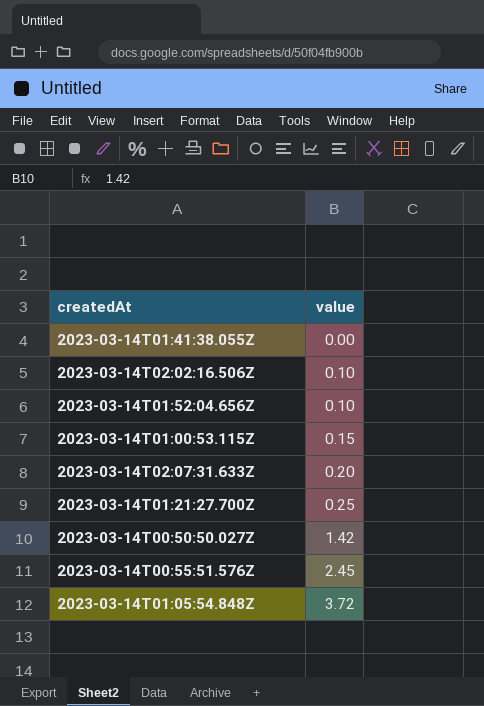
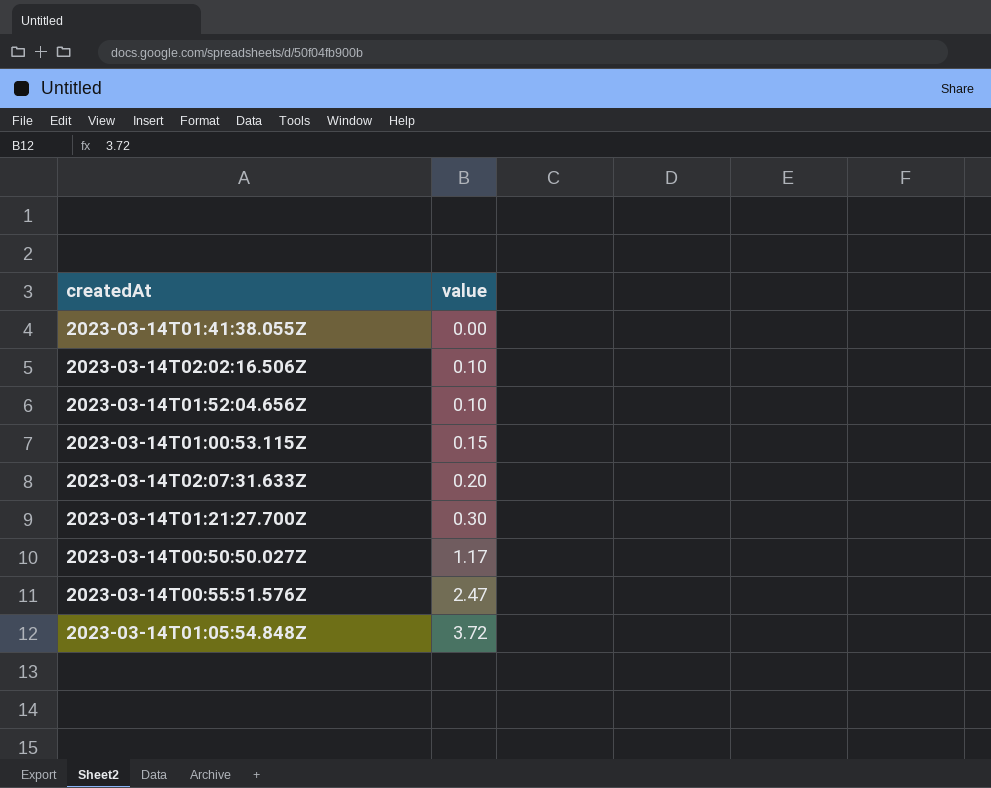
2023-03-14T01:21:27.700Z | value: 0.25 -> 0.30
2023-03-14T00:50:50.027Z | value: 1.42 -> 1.17
2023-03-14T00:55:51.576Z | value: 2.45 -> 2.47

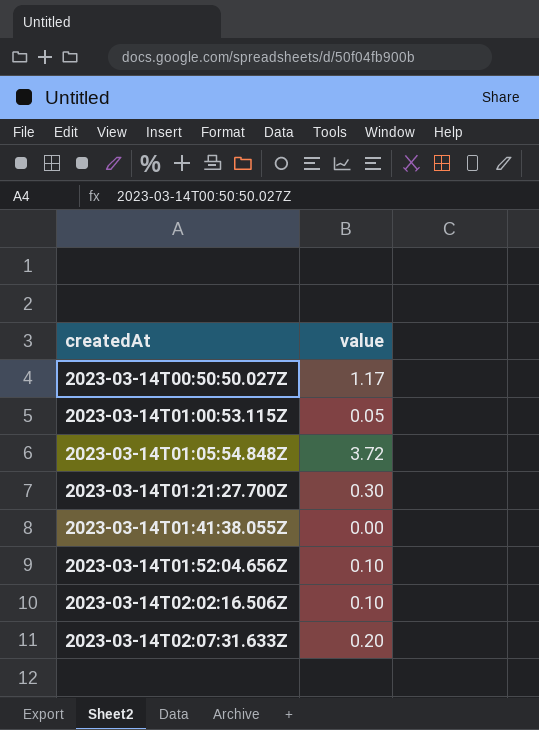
row order: value ascending -> createdAt ascending
row 2023-03-14T00:55:51.576Z: 2.47 -> none
2023-03-14T01:00:53.115Z | value: 0.15 -> 0.05

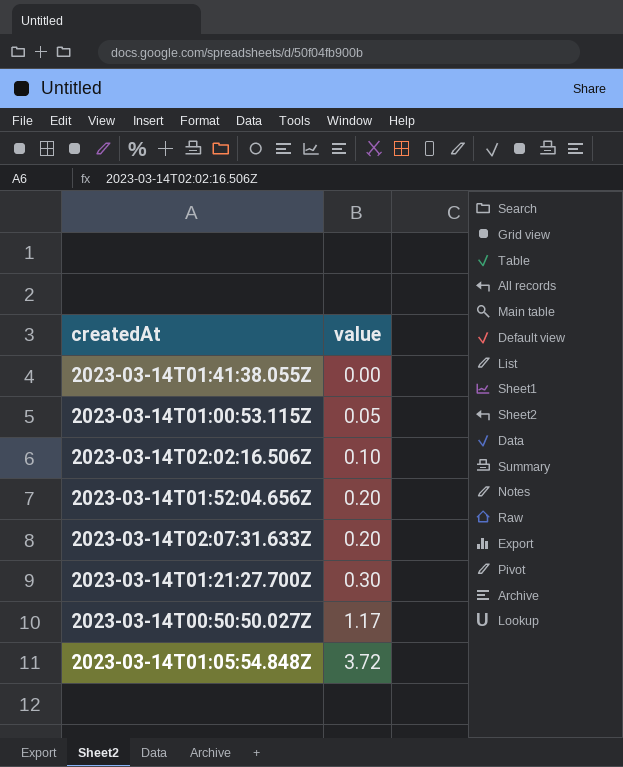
row order: createdAt ascending -> value ascending
2023-03-14T01:52:04.656Z | value: 0.10 -> 0.20

